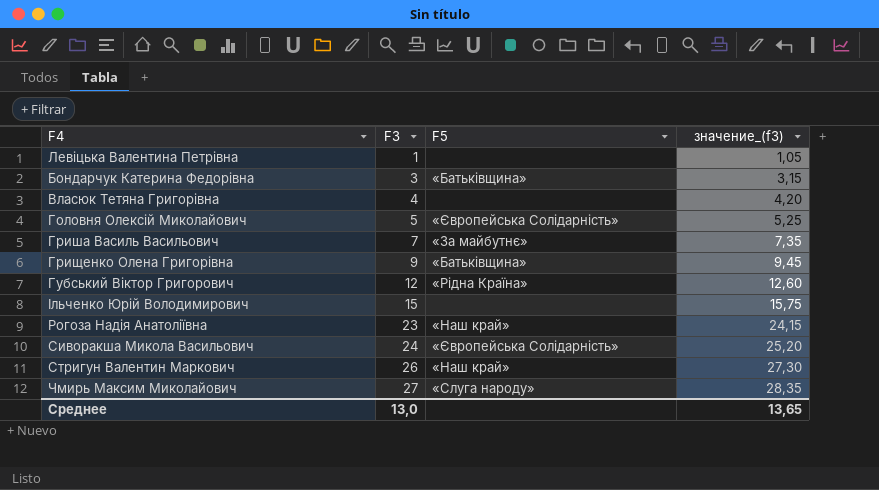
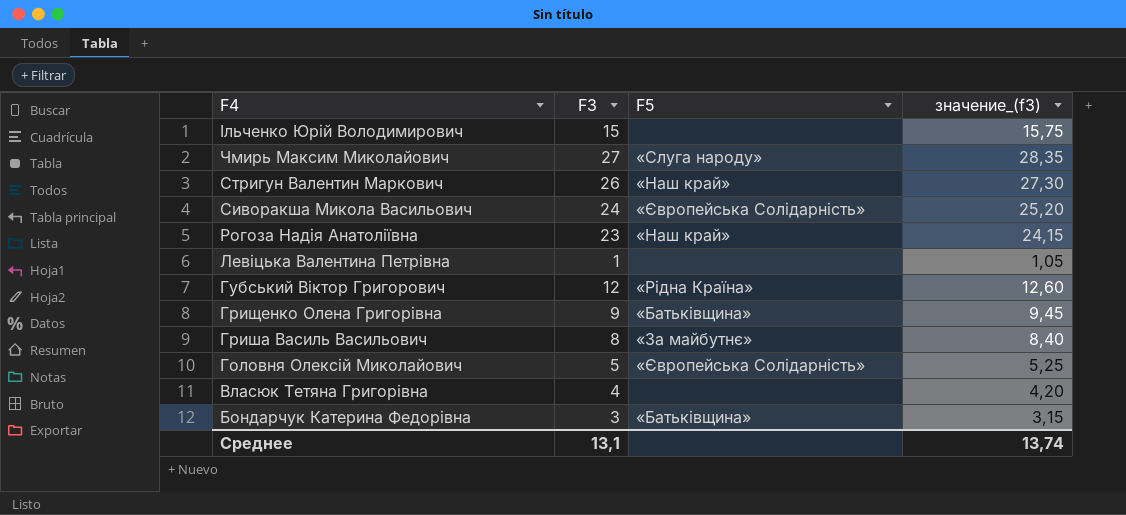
row order: F3 ascending -> F4 descending
Гриша Василь Васильович | F3: 7 -> 8
Гриша Василь Васильович | значение_(f3): 7,35 -> 8,40
Среднее | F3: 13,0 -> 13,1
Среднее | значение_(f3): 13,65 -> 13,74

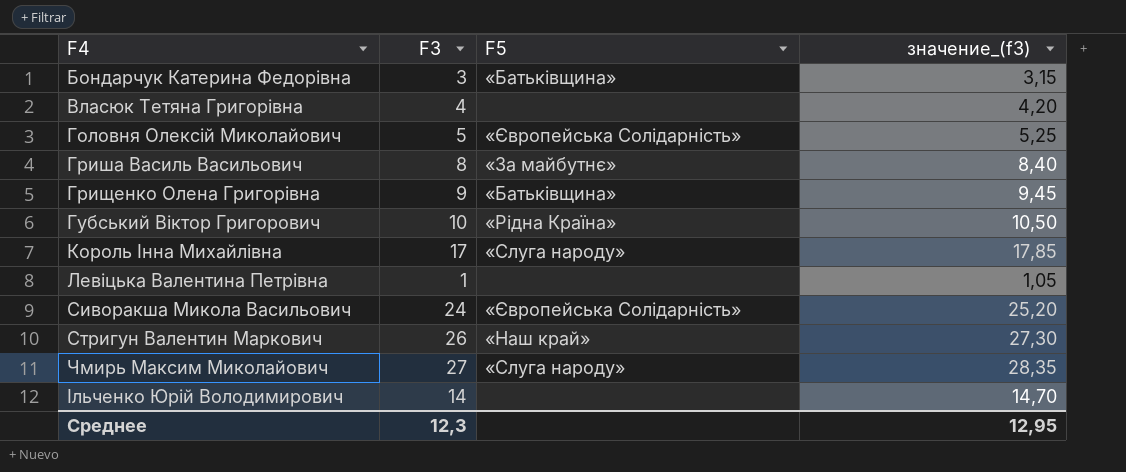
row order: F4 descending -> F4 ascending
row Рогоза Надія Анатоліївна: 23 | «Наш край» | 24,15 -> none
Губський Віктор Григорович | F3: 12 -> 10
Губський Віктор Григорович | значение_(f3): 12,60 -> 10,50
row Король Інна Михайлівна: none -> 17 | «Слуга народу» | 17,85
Ільченко Юрій Володимирович | F3: 15 -> 14
Ільченко Юрій Володимирович | значение_(f3): 15,75 -> 14,70
Среднее | F3: 13,1 -> 12,3
Среднее | значение_(f3): 13,74 -> 12,95

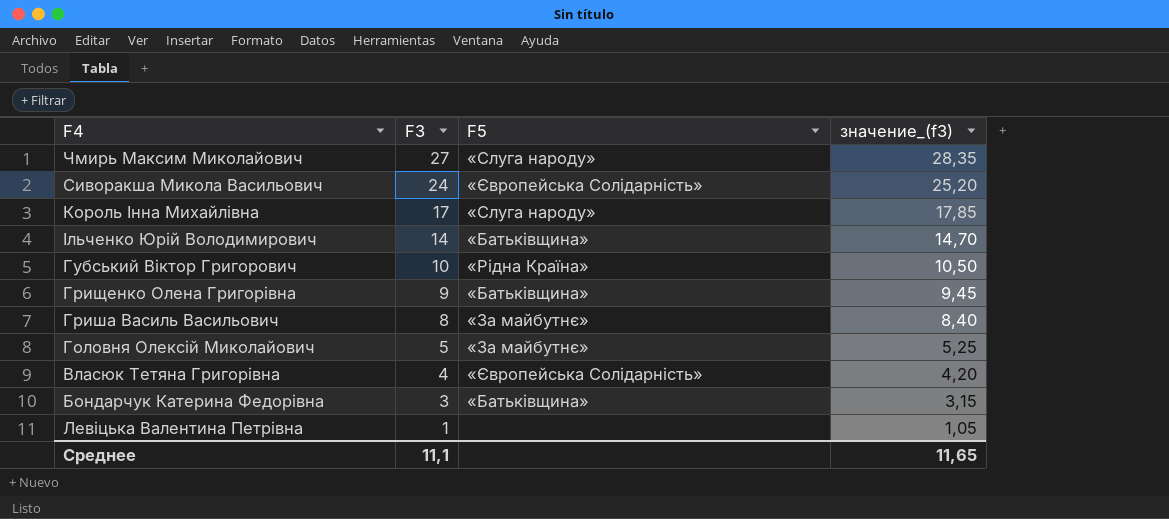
row order: F4 ascending -> F3 descending
row Стригун Валентин Маркович: 26 | «Наш край» | 27,30 -> none
Ільченко Юрій Володимирович | F5: none -> «Батьківщина»
Головня Олексій Миколайович | F5: «Європейська Солідарність» -> «За майбутнє»
Власюк Тетяна Григорівна | F5: none -> «Європейська Солідарність»
Среднее | F3: 12,3 -> 11,1
Среднее | значение_(f3): 12,95 -> 11,65

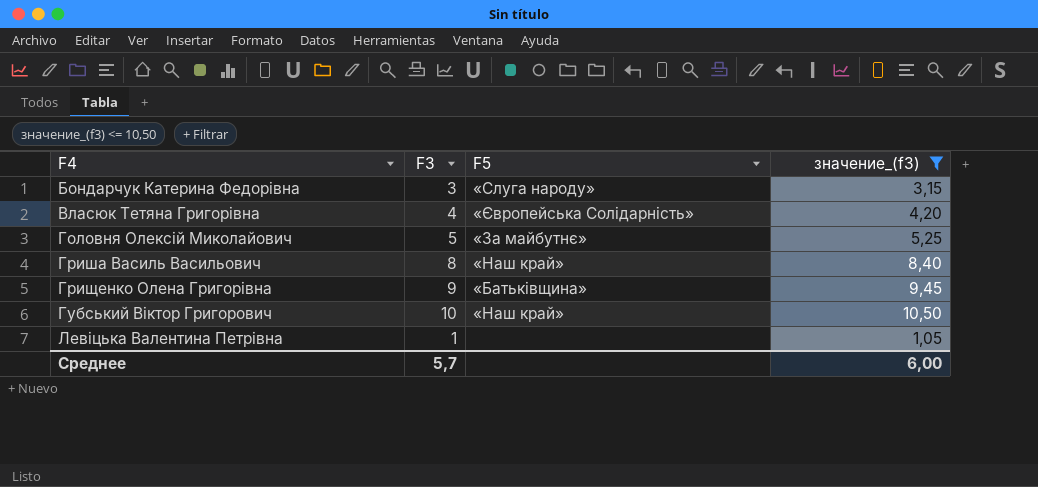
filter: none -> значение_(f3) <= 10,50
row order: F3 descending -> F4 ascending
Бондарчук Катерина Федорівна | F5: «Батьківщина» -> «Слуга народу»
Гриша Василь Васильович | F5: «За майбутнє» -> «Наш край»
Губський Віктор Григорович | F5: «Рідна Країна» -> «Наш край»
Среднее | F3: 11,1 -> 5,7
Среднее | значение_(f3): 11,65 -> 6,00

